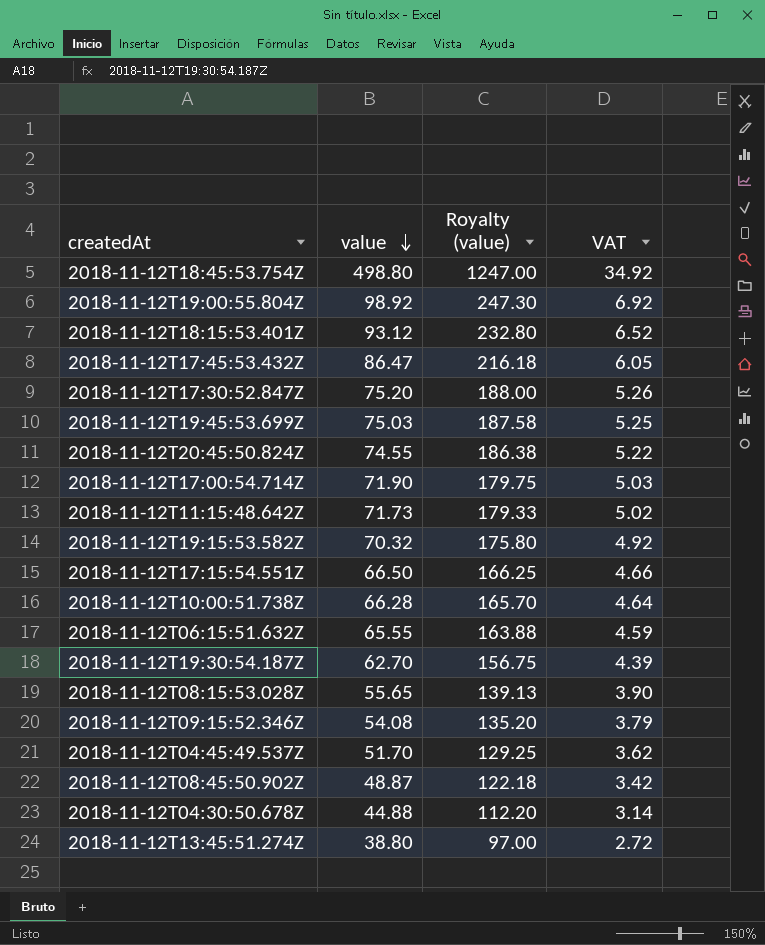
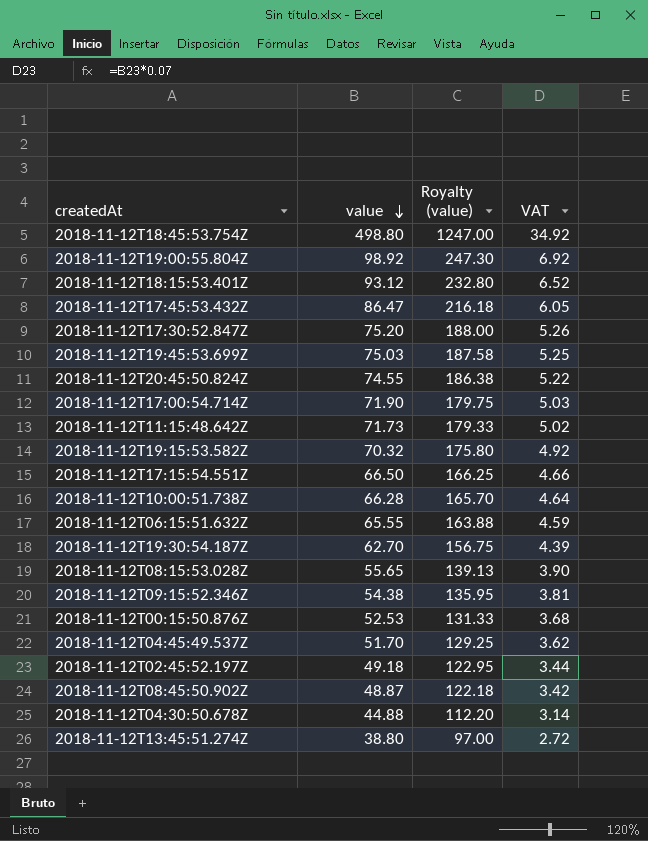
2018-11-12T09:15:52.346Z | value: 54.08 -> 54.38
2018-11-12T09:15:52.346Z | Royalty (value): 135.20 -> 135.95
2018-11-12T09:15:52.346Z | VAT: 3.79 -> 3.81
row 2018-11-12T00:15:50.876Z: none -> 52.53 | 131.33 | 3.68
row 2018-11-12T02:45:52.197Z: none -> 49.18 | 122.95 | 3.44

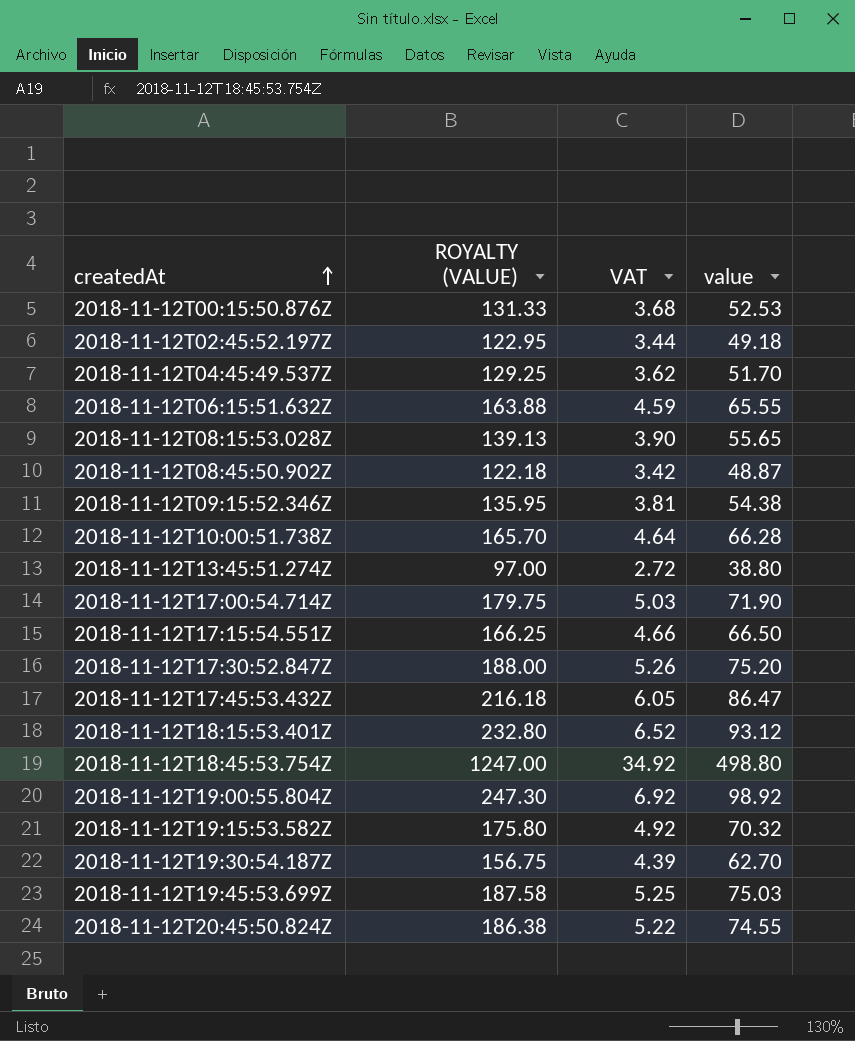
row order: value descending -> createdAt ascending
column name: Royalty (value) -> ROYALTY (VALUE)
column value | position: 2 -> 4
row 2018-11-12T11:15:48.642Z: 71.73 | 179.33 | 5.02 -> none
row 2018-11-12T04:30:50.678Z: 44.88 | 112.20 | 3.14 -> none

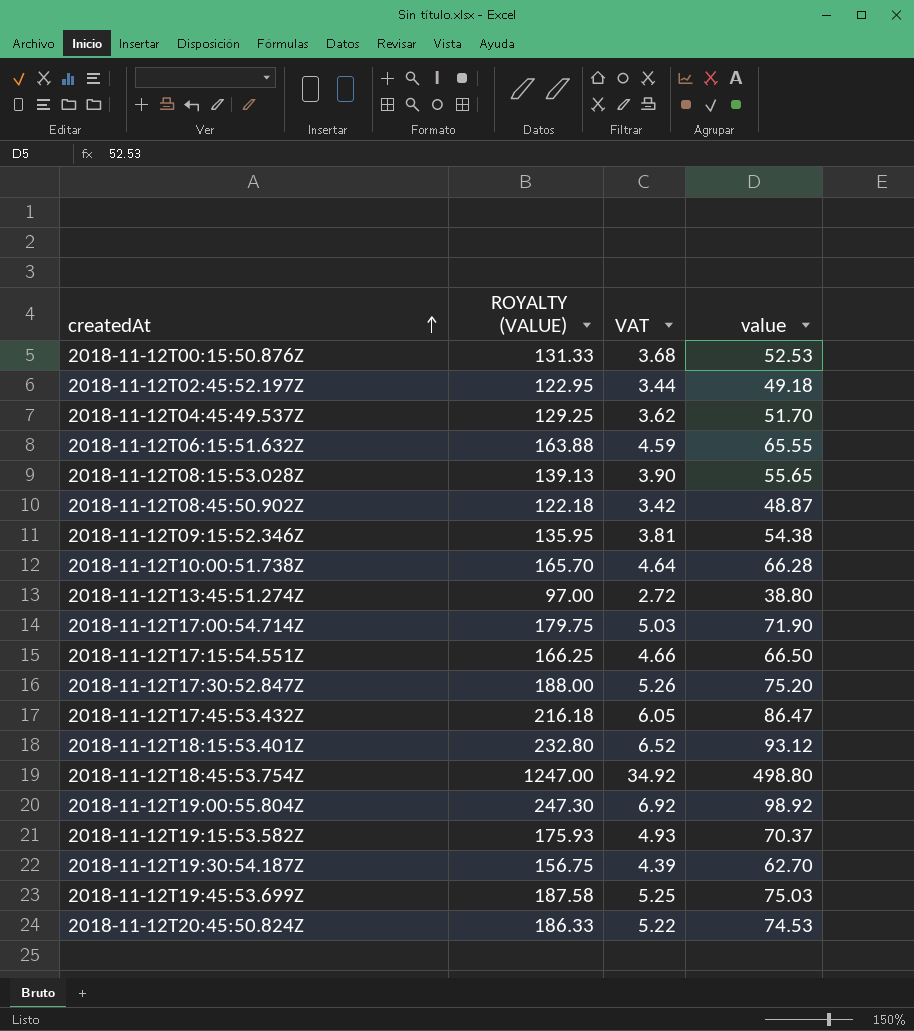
2018-11-12T19:15:53.582Z | ROYALTY (VALUE): 175.80 -> 175.93
2018-11-12T19:15:53.582Z | VAT: 4.92 -> 4.93
2018-11-12T19:15:53.582Z | value: 70.32 -> 70.37
2018-11-12T20:45:50.824Z | ROYALTY (VALUE): 186.38 -> 186.33
2018-11-12T20:45:50.824Z | value: 74.55 -> 74.53

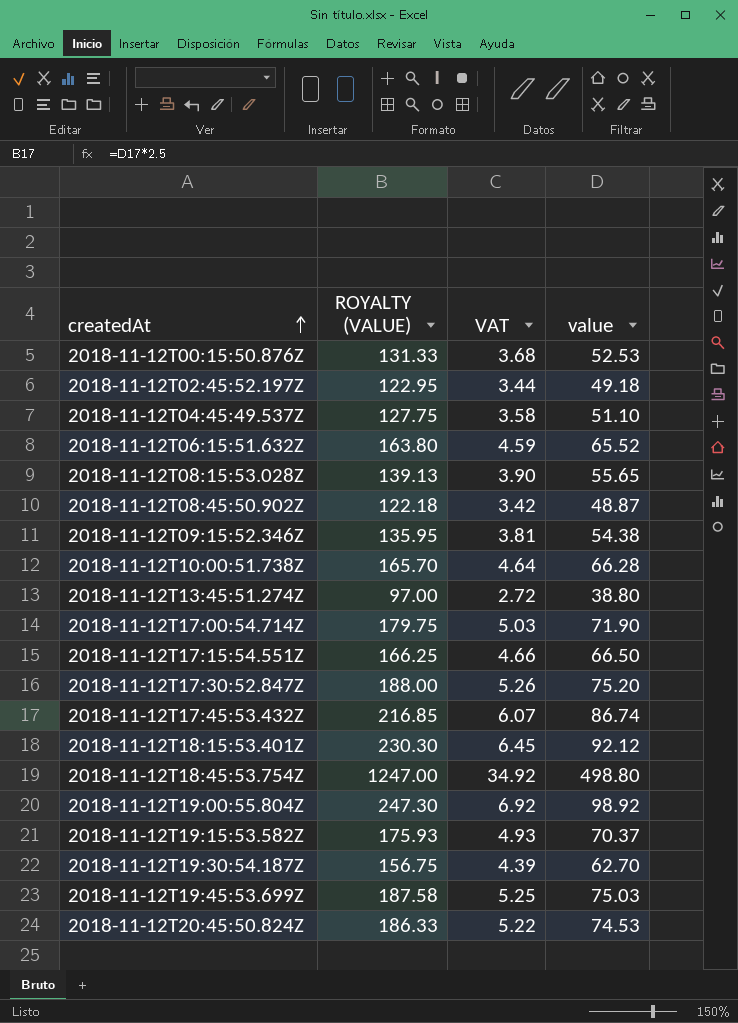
2018-11-12T04:45:49.537Z | ROYALTY (VALUE): 129.25 -> 127.75
2018-11-12T04:45:49.537Z | VAT: 3.62 -> 3.58
2018-11-12T04:45:49.537Z | value: 51.70 -> 51.10
2018-11-12T06:15:51.632Z | ROYALTY (VALUE): 163.88 -> 163.80
2018-11-12T06:15:51.632Z | value: 65.55 -> 65.52
2018-11-12T17:45:53.432Z | ROYALTY (VALUE): 216.18 -> 216.85
2018-11-12T17:45:53.432Z | VAT: 6.05 -> 6.07
2018-11-12T17:45:53.432Z | value: 86.47 -> 86.74
2018-11-12T18:15:53.401Z | ROYALTY (VALUE): 232.80 -> 230.30
2018-11-12T18:15:53.401Z | VAT: 6.52 -> 6.45
2018-11-12T18:15:53.401Z | value: 93.12 -> 92.12

